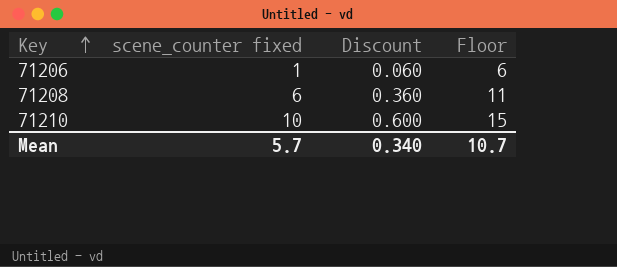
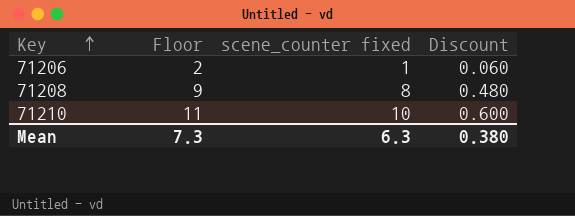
column Floor | formula: [scene_counter fixed] + 5 -> [scene_counter fixed] + 1
column Floor | position: 4 -> 2
71208 | scene_counter fixed: 6 -> 8
71208 | Discount: 0.360 -> 0.480
Mean | Floor: 10.7 -> 7.3
Mean | scene_counter fixed: 5.7 -> 6.3
Mean | Discount: 0.340 -> 0.380

